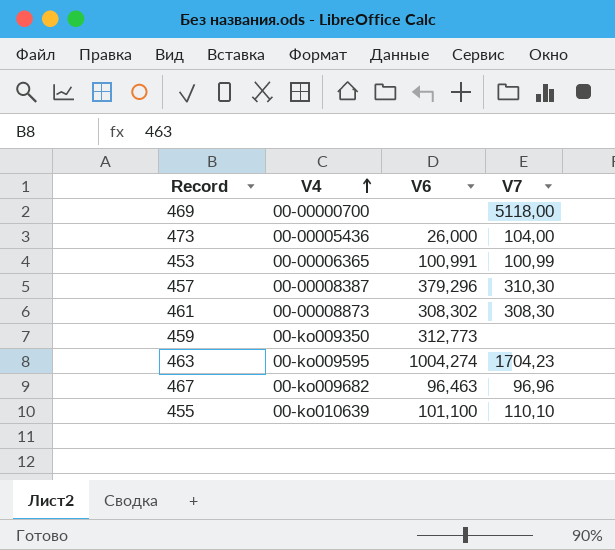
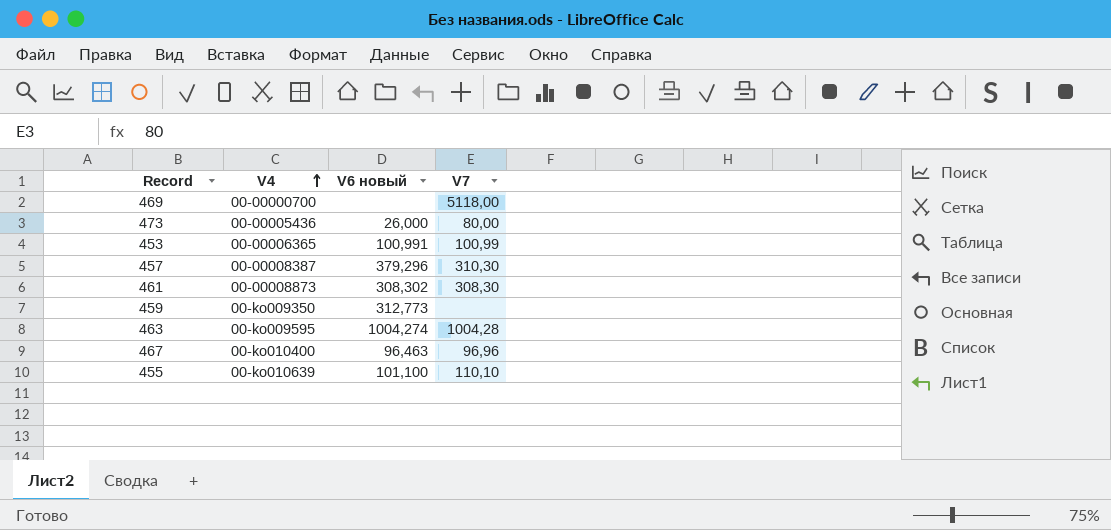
column name: V6 -> V6 новый
473 | V7: 104,00 -> 80,00
463 | V7: 1704,23 -> 1004,28
467 | V4: 00-ko009682 -> 00-ko010400

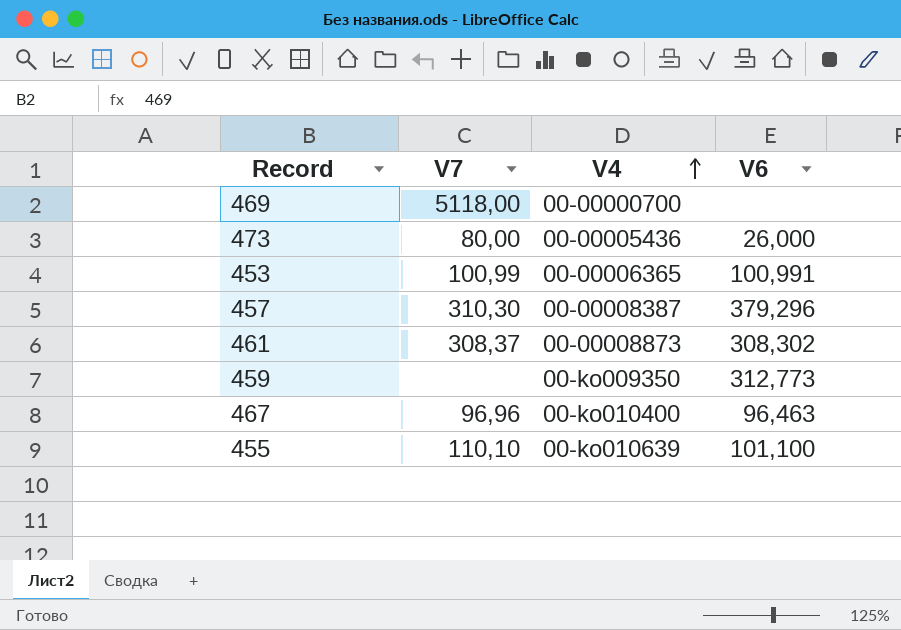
column V7 | position: 4 -> 2
column name: V6 новый -> V6
row 463: 00-ko009595 | 1004,274 | 1004,28 -> none
461 | V7: 308,30 -> 308,37

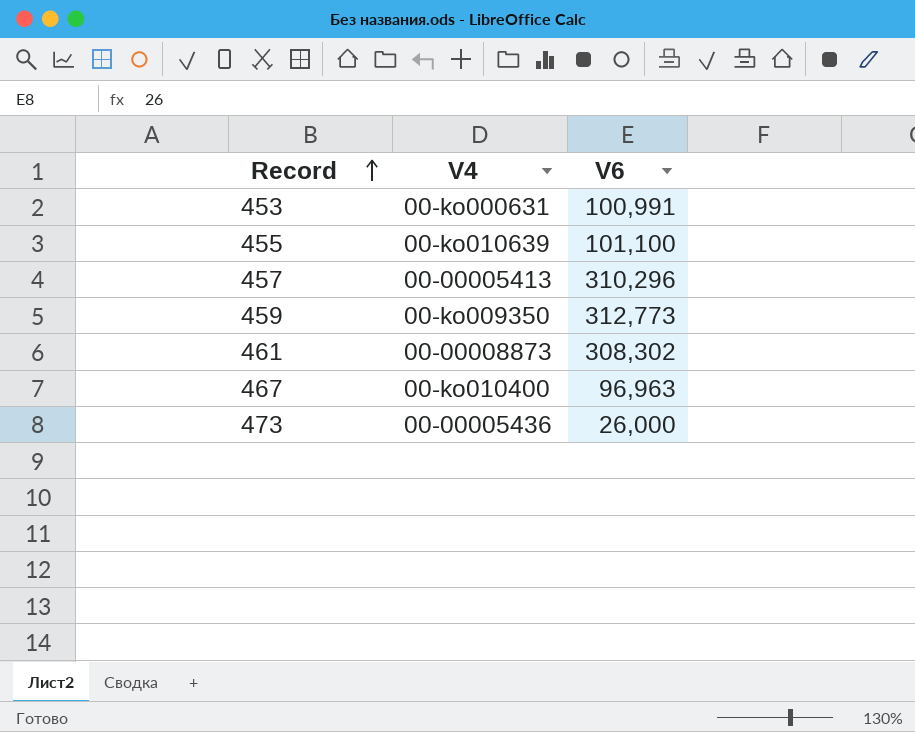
row order: V4 ascending -> Record ascending
column V7 | position: 2 -> none
row 469: 5118,00 | 00-00000700 | none -> none
453 | V4: 00-00006365 -> 00-ko000631
457 | V4: 00-00008387 -> 00-00005413
457 | V6: 379,296 -> 310,296
467 | V6: 96,463 -> 96,963

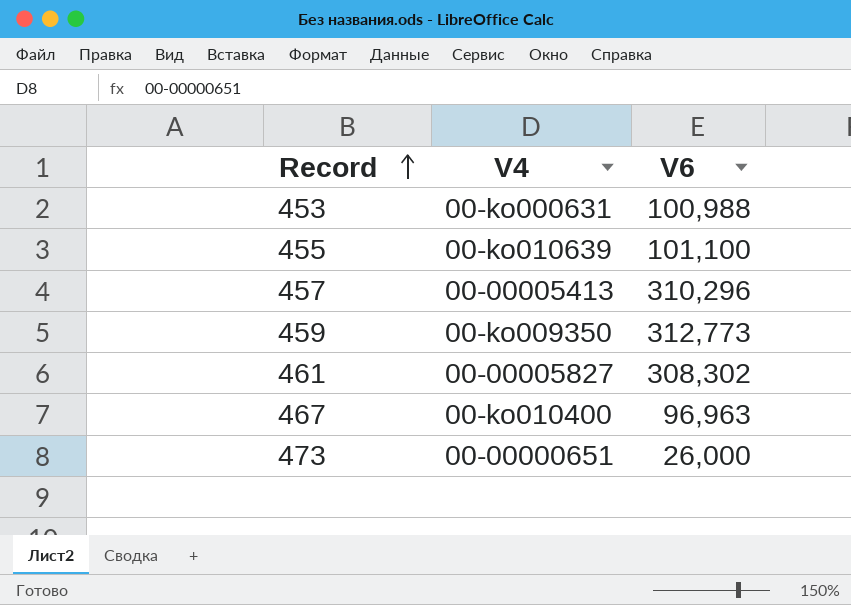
453 | V6: 100,991 -> 100,988
461 | V4: 00-00008873 -> 00-00005827
473 | V4: 00-00005436 -> 00-00000651

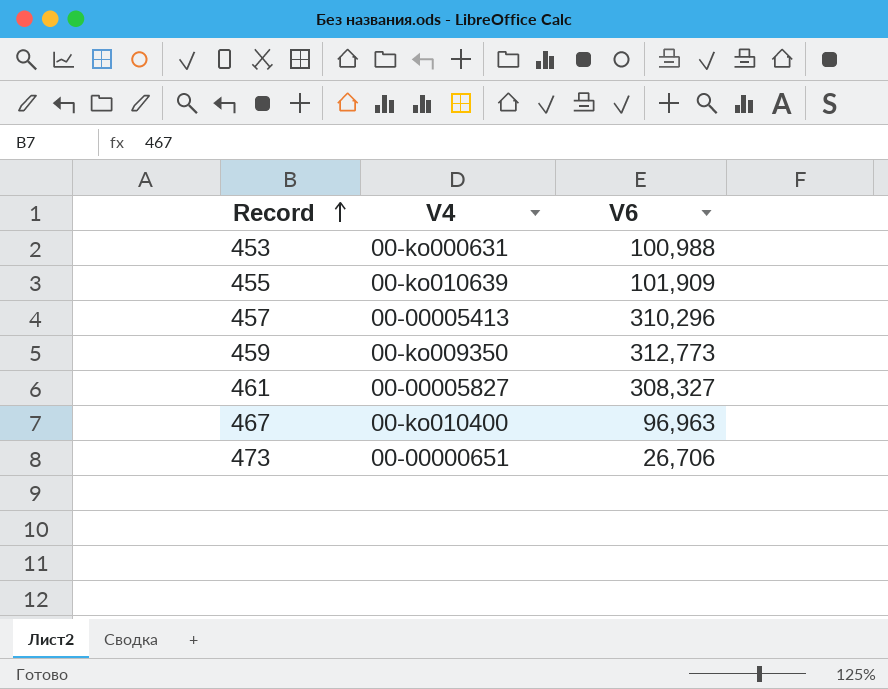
455 | V6: 101,100 -> 101,909
461 | V6: 308,302 -> 308,327
473 | V6: 26,000 -> 26,706

